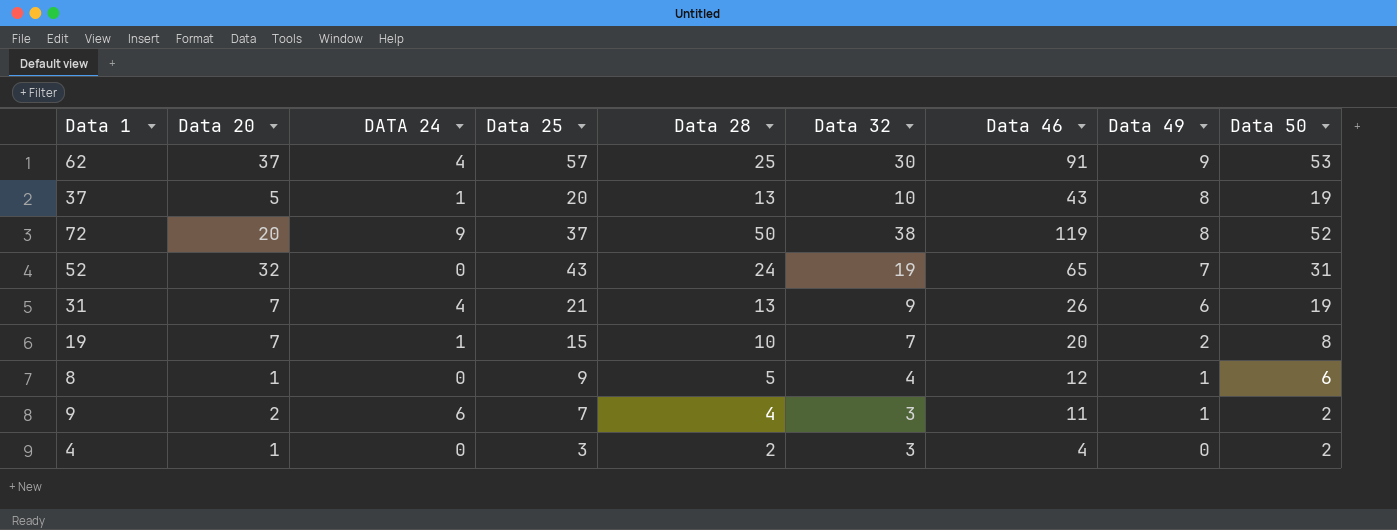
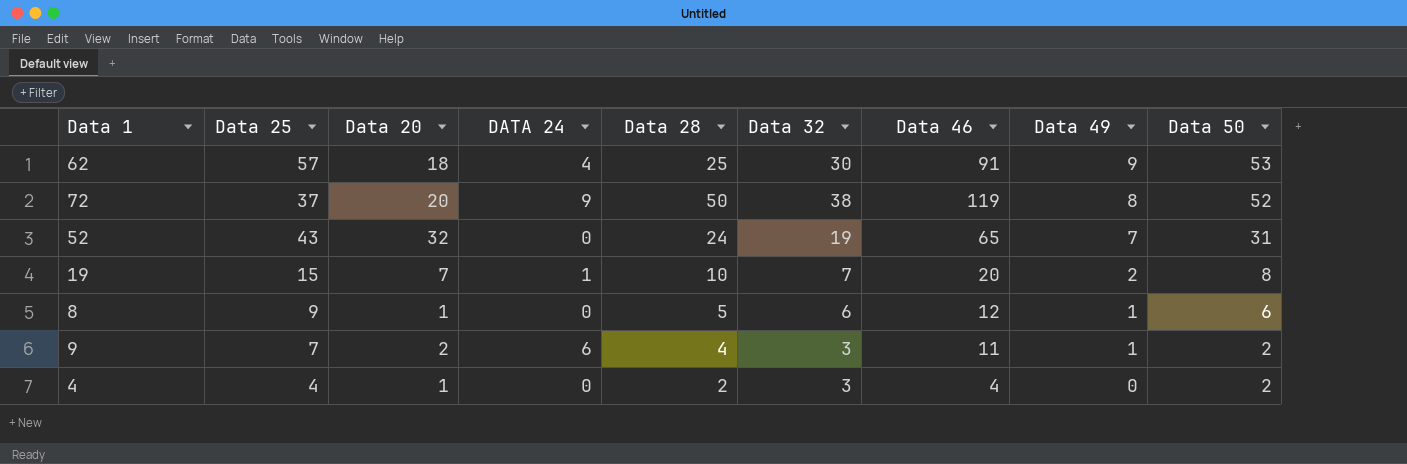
column Data 25 | position: 4 -> 2
row 37: 5 | 1 | 20 | 13 | 10 | 43 | 8 | 19 -> none
row 31: 7 | 4 | 21 | 13 | 9 | 26 | 6 | 19 -> none
62 | Data 20: 37 -> 18
8 | Data 32: 4 -> 6
4 | Data 25: 3 -> 4

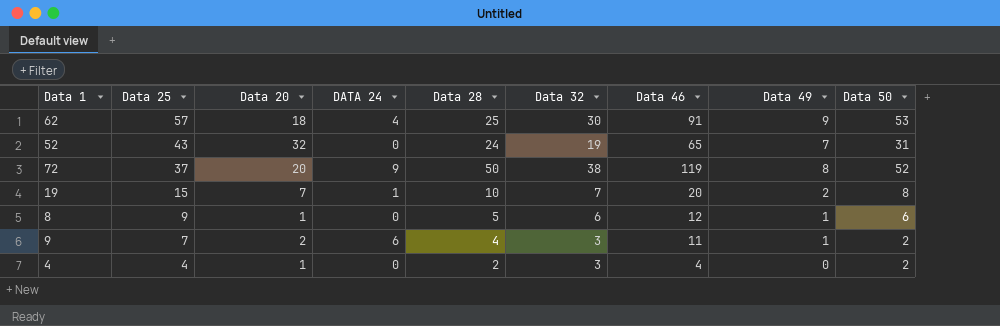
row order: Data 49 descending -> Data 25 descending

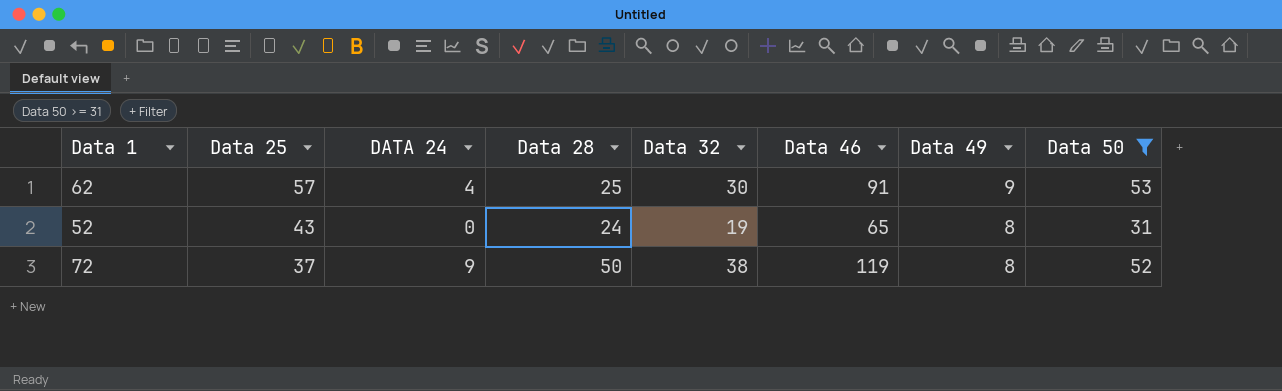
filter: none -> Data 50 >= 31
column Data 20 | position: 3 -> none
52 | Data 49: 7 -> 8

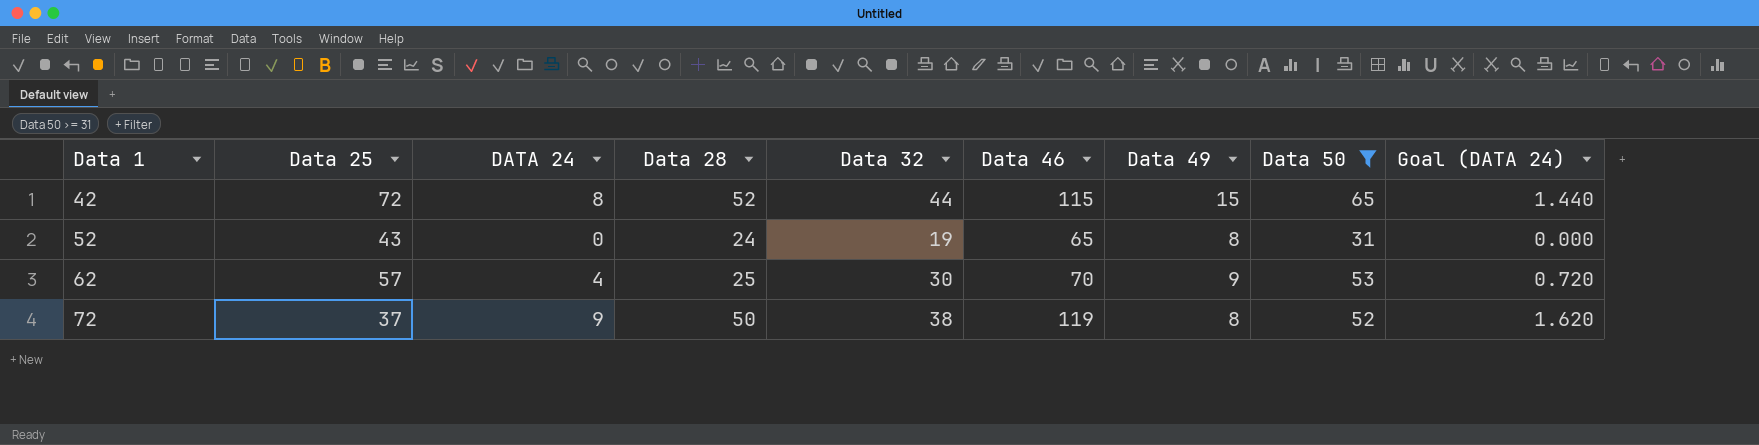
row order: Data 25 descending -> Data 1 ascending
column Goal (DATA 24) | formula: none -> [DATA 24] * 0.18
row 42: none -> 72 | 8 | 52 | 44 | 115 | 15 | 65 | 1.440
62 | Data 46: 91 -> 70

